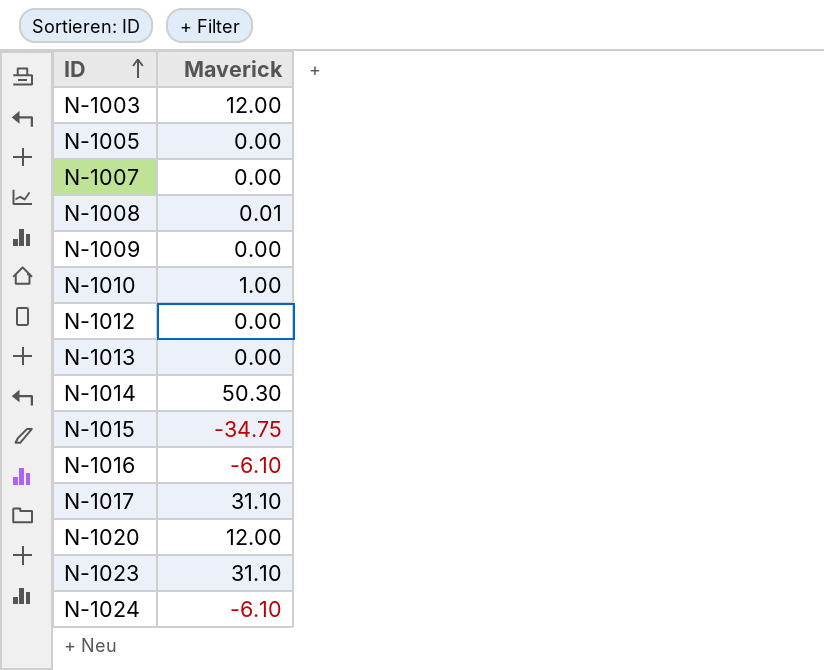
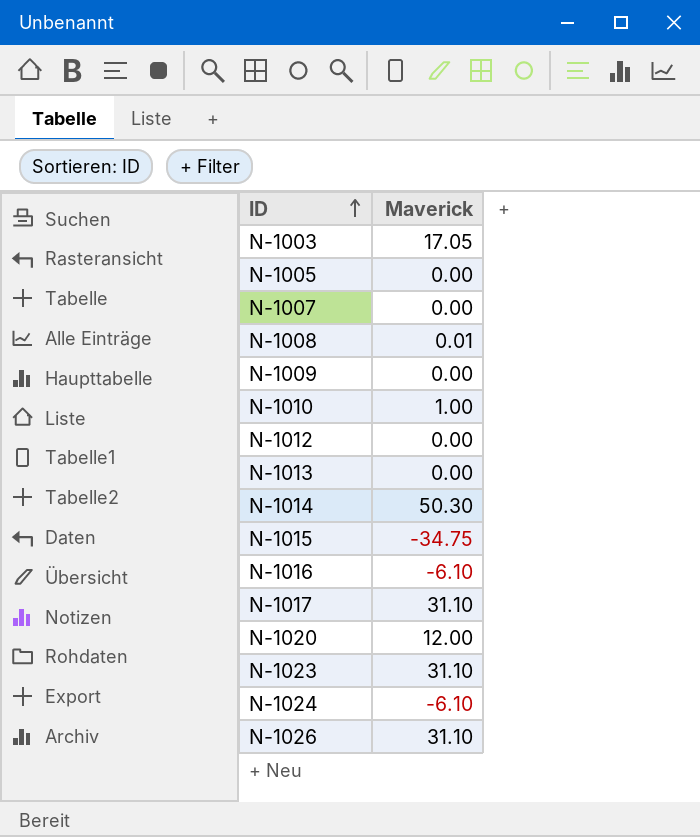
N-1003 | Maverick: 12.00 -> 17.05
row N-1026: none -> 31.10

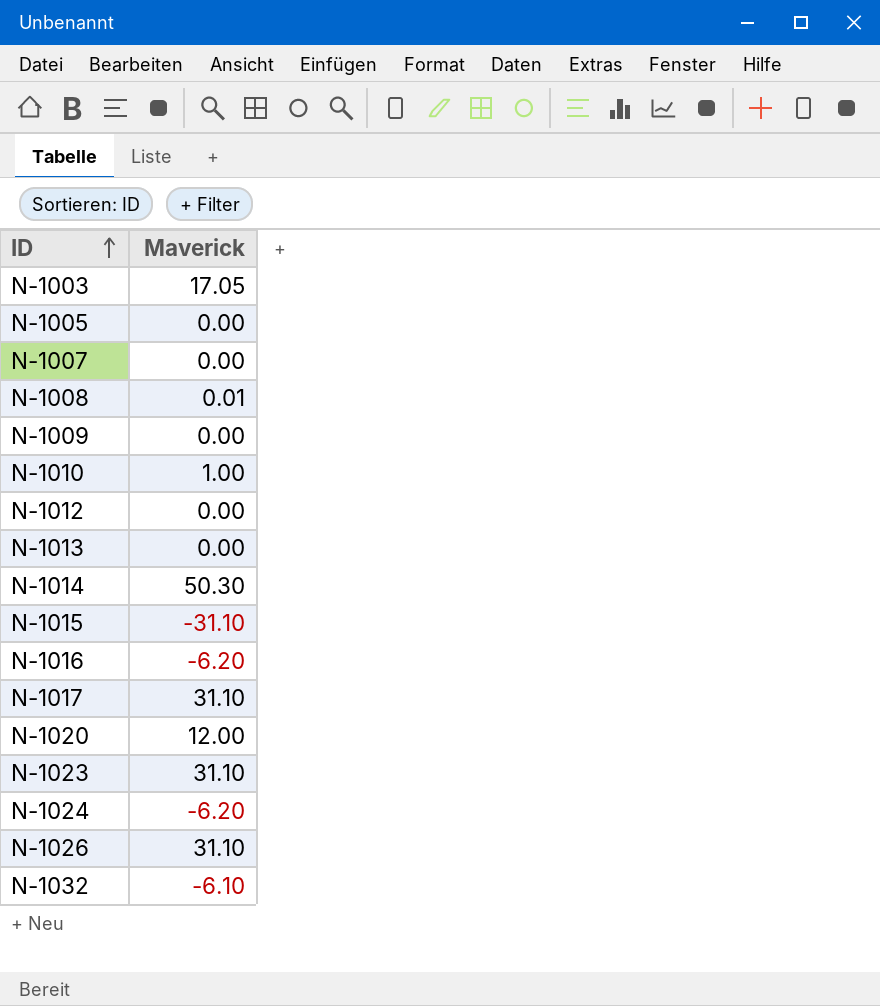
N-1015 | Maverick: -34.75 -> -31.10
N-1016 | Maverick: -6.10 -> -6.20
N-1024 | Maverick: -6.10 -> -6.20
row N-1032: none -> -6.10

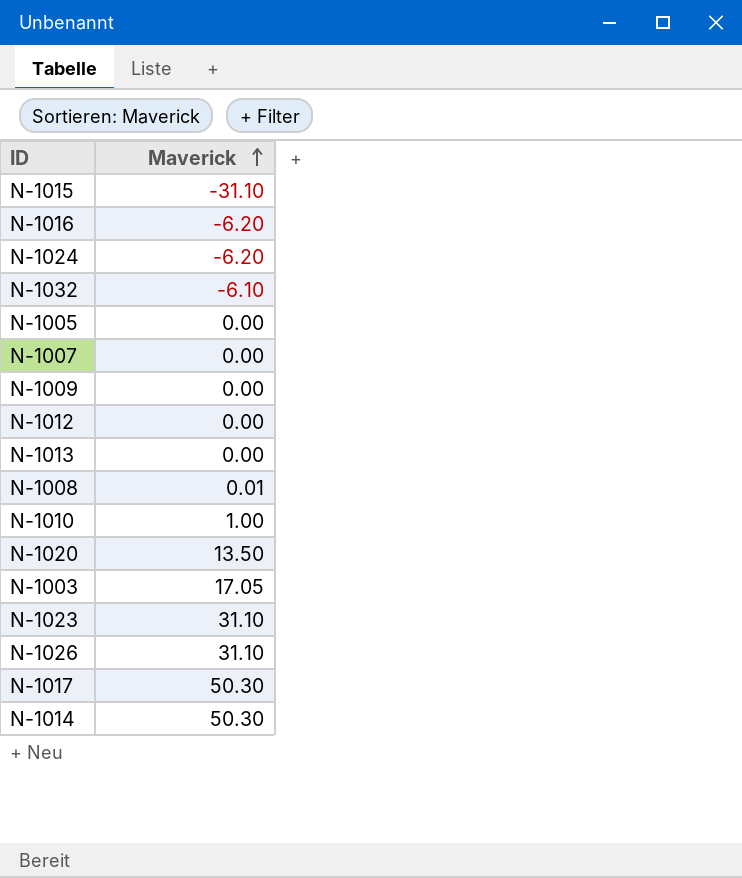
row order: ID ascending -> Maverick ascending
N-1020 | Maverick: 12.00 -> 13.50
N-1017 | Maverick: 31.10 -> 50.30

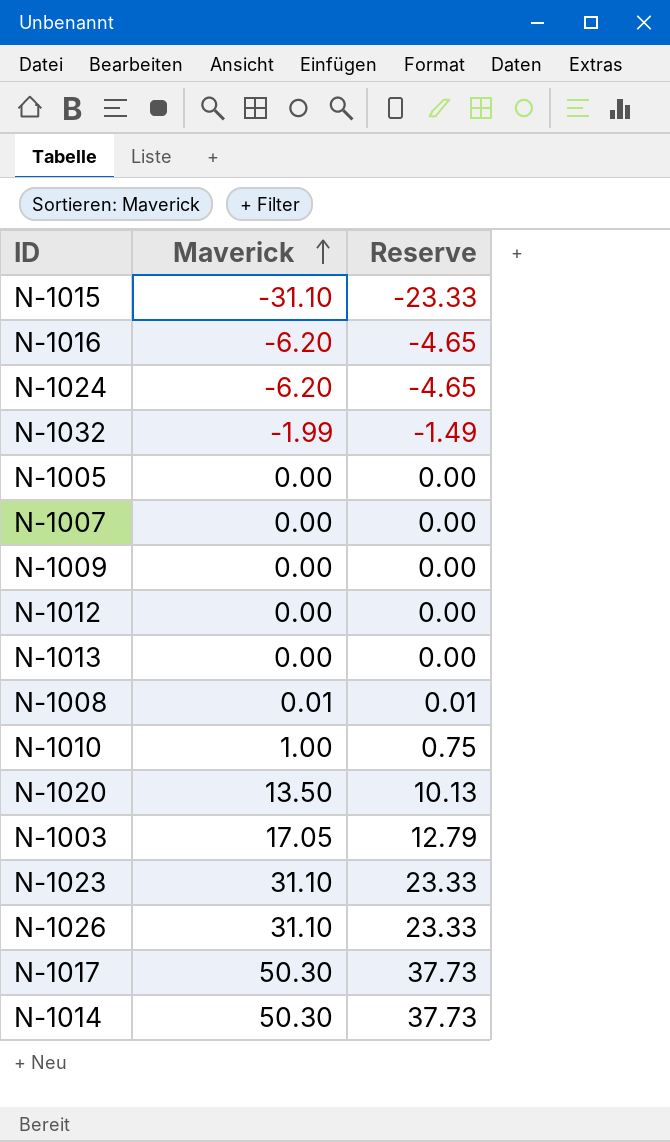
column Reserve | formula: none -> [Maverick] * 0.75
N-1032 | Maverick: -6.10 -> -1.99

